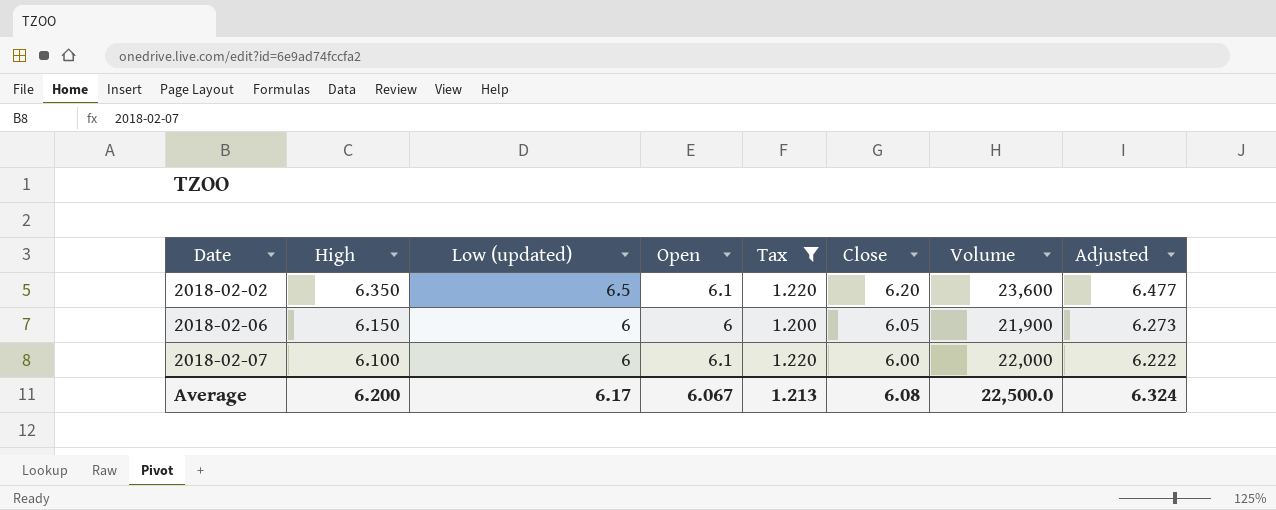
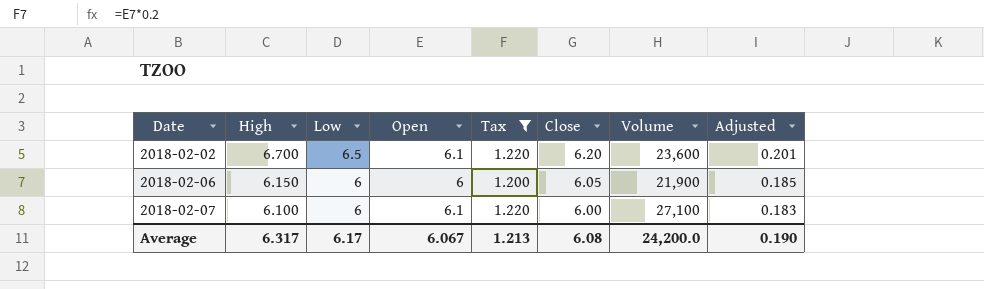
column name: Low (updated) -> Low
column Adjusted | formula: [High] * 1.02 -> [High] * 0.03
2018-02-02 | High: 6.350 -> 6.700
2018-02-07 | Volume: 22,000 -> 27,100
Average | High: 6.200 -> 6.317
Average | Volume: 22,500.0 -> 24,200.0
Average | Adjusted: 6.324 -> 0.190

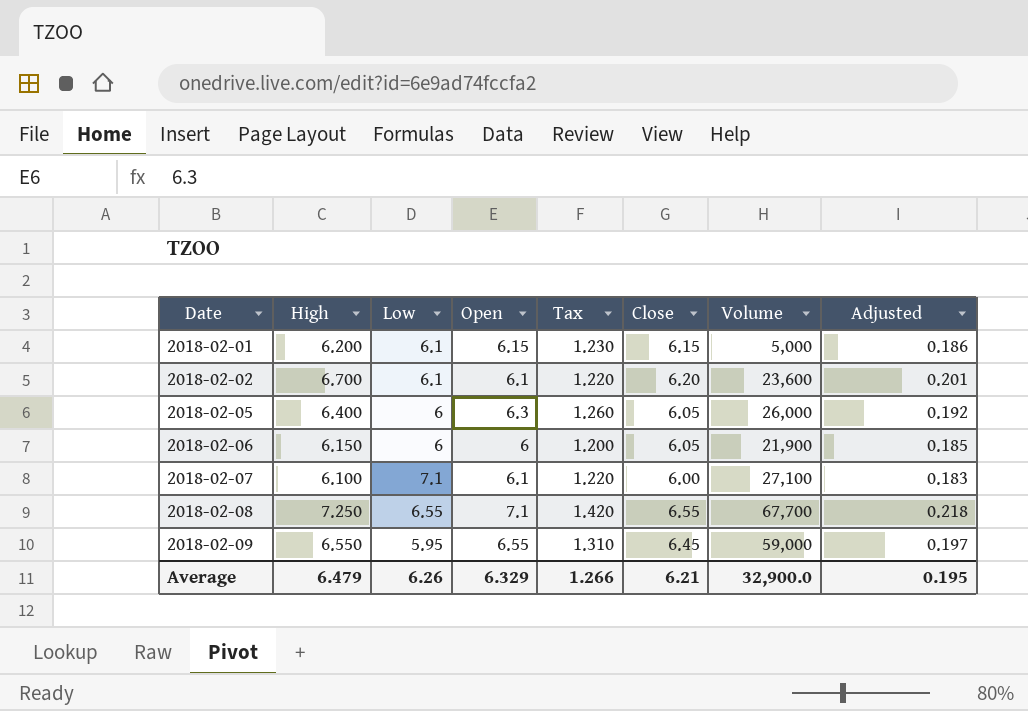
filter: Tax <= 1.220 -> none
2018-02-02 | Low: 6.5 -> 6.1
2018-02-07 | Low: 6 -> 7.1
Average | High: 6.317 -> 6.479
Average | Low: 6.17 -> 6.26
Average | Open: 6.067 -> 6.329
Average | Tax: 1.213 -> 1.266
Average | Close: 6.08 -> 6.21
Average | Volume: 24,200.0 -> 32,900.0
Average | Adjusted: 0.190 -> 0.195

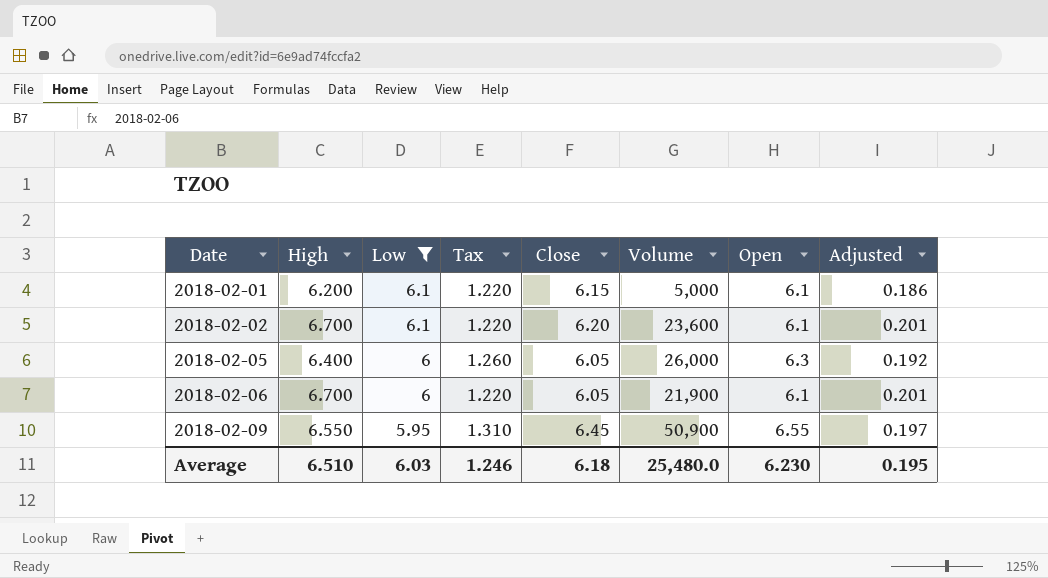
filter: none -> Low <= 6.1
column Open | position: 4 -> 7
2018-02-01 | Tax: 1.230 -> 1.220
2018-02-01 | Open: 6.15 -> 6.1
2018-02-06 | High: 6.150 -> 6.700
2018-02-06 | Tax: 1.200 -> 1.220
2018-02-06 | Open: 6 -> 6.1
2018-02-06 | Adjusted: 0.185 -> 0.201
2018-02-09 | Volume: 59,000 -> 50,900
Average | High: 6.479 -> 6.510
Average | Low: 6.26 -> 6.03
Average | Tax: 1.266 -> 1.246
Average | Close: 6.21 -> 6.18
Average | Volume: 32,900.0 -> 25,480.0
Average | Open: 6.329 -> 6.230

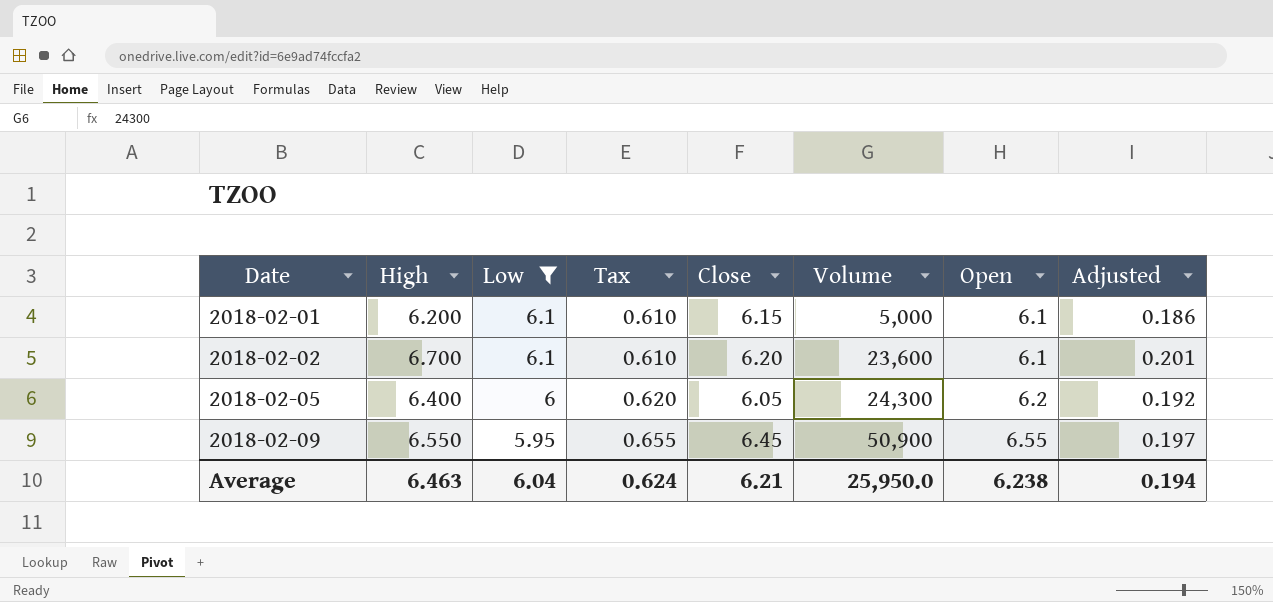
column Tax | formula: [Open] * 0.2 -> [Open] * 0.1
row 2018-02-06: 6.700 | 6 | 1.220 | 6.05 | 21,900 | 6.1 | 0.201 -> none
2018-02-05 | Volume: 26,000 -> 24,300
2018-02-05 | Open: 6.3 -> 6.2
Average | High: 6.510 -> 6.463
Average | Low: 6.03 -> 6.04
Average | Tax: 1.246 -> 0.624
Average | Close: 6.18 -> 6.21
Average | Volume: 25,480.0 -> 25,950.0
Average | Open: 6.230 -> 6.238
Average | Adjusted: 0.195 -> 0.194

